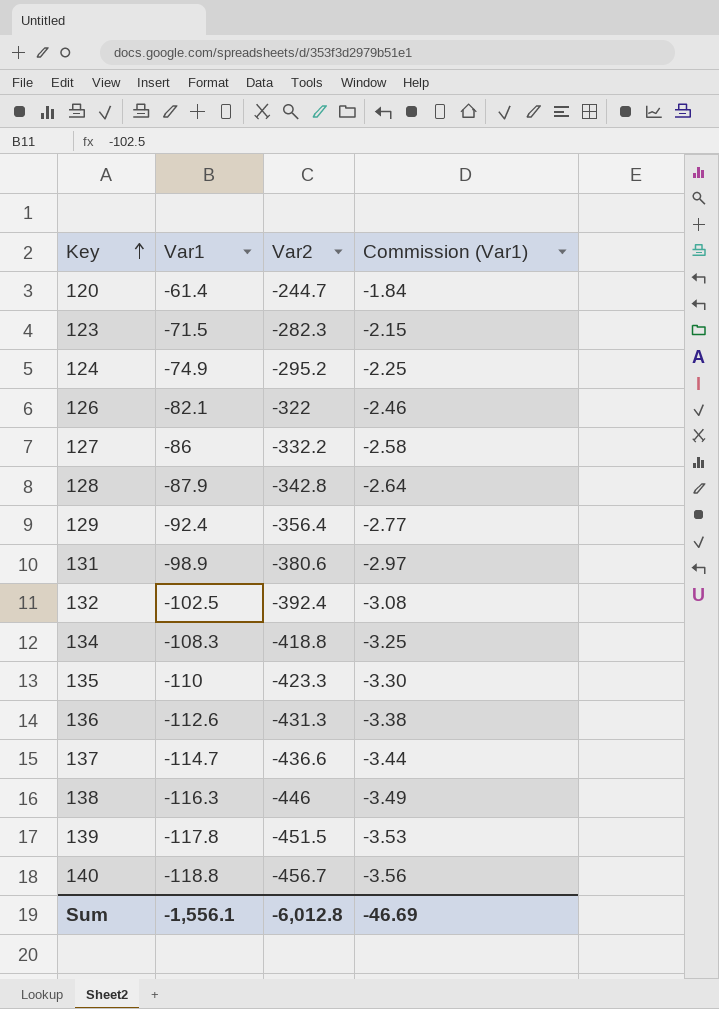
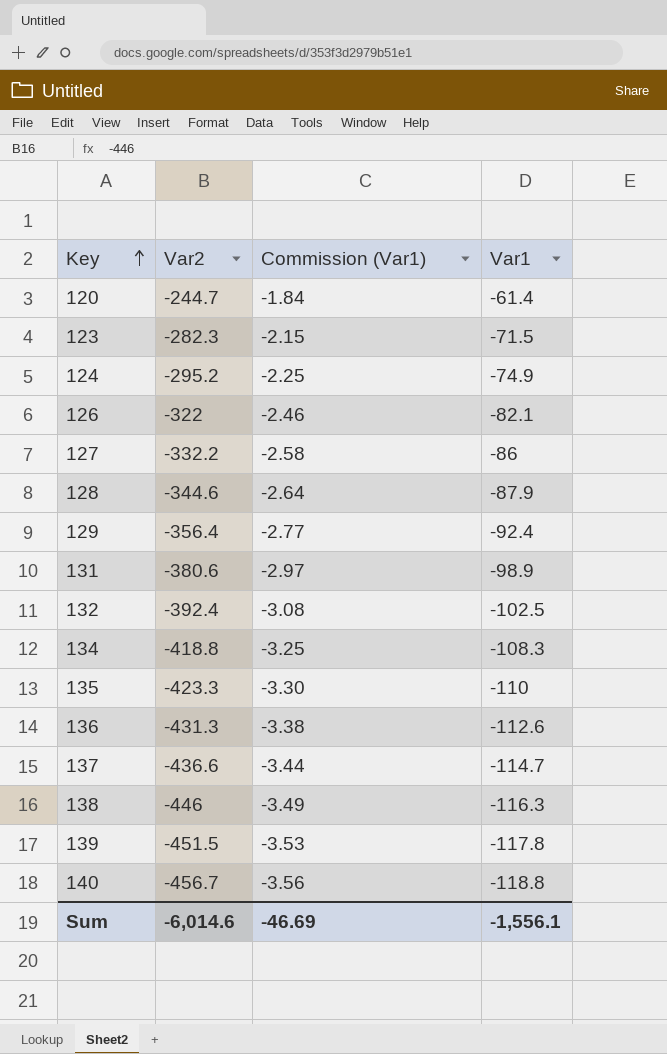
column Var1 | position: 2 -> 4
128 | Var2: -342.8 -> -344.6
Sum | Var2: -6,012.8 -> -6,014.6

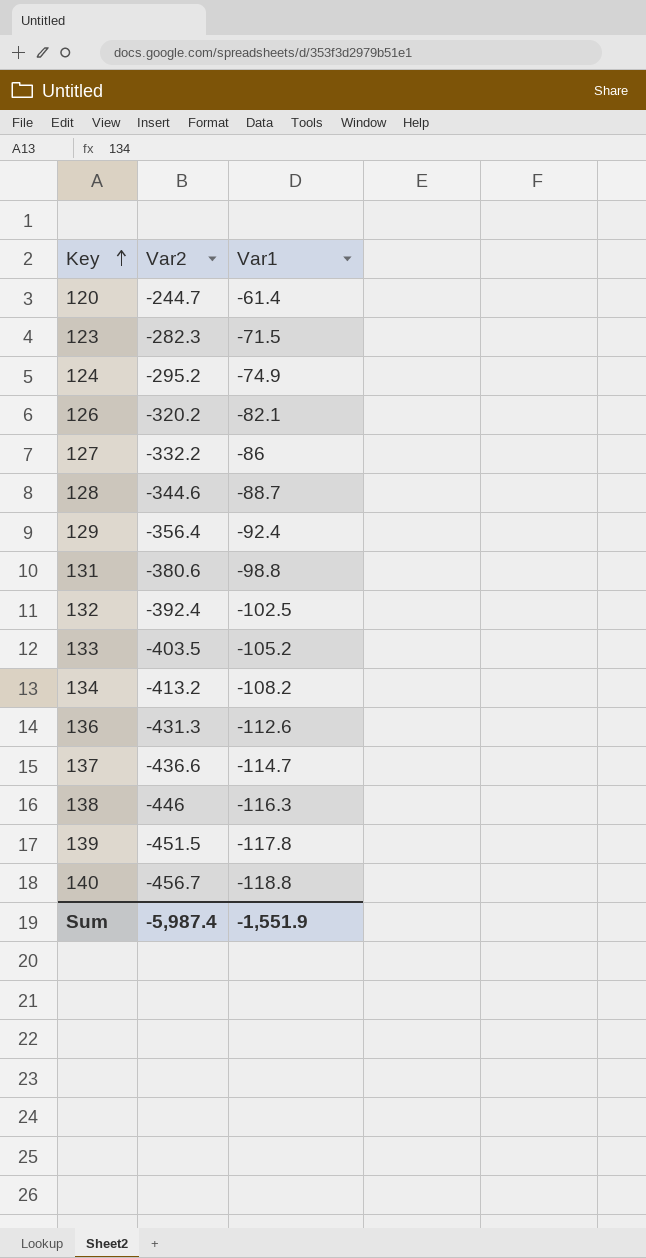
column Commission (Var1) | formula: [Var1] * 0.03 -> none
row 135: -423.3 | -3.30 | -110 -> none
126 | Var2: -322 -> -320.2
128 | Var1: -87.9 -> -88.7
131 | Var1: -98.9 -> -98.8
row 133: none -> -403.5 | -105.2
134 | Var2: -418.8 -> -413.2
134 | Var1: -108.3 -> -108.2
Sum | Var2: -6,014.6 -> -5,987.4
Sum | Var1: -1,556.1 -> -1,551.9

